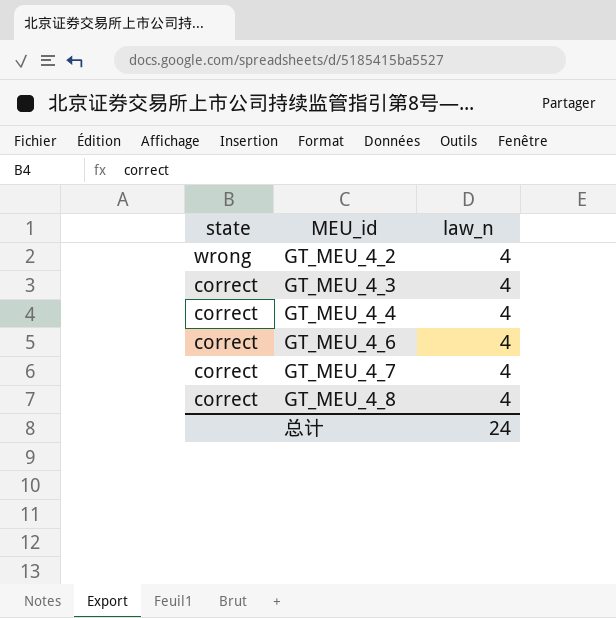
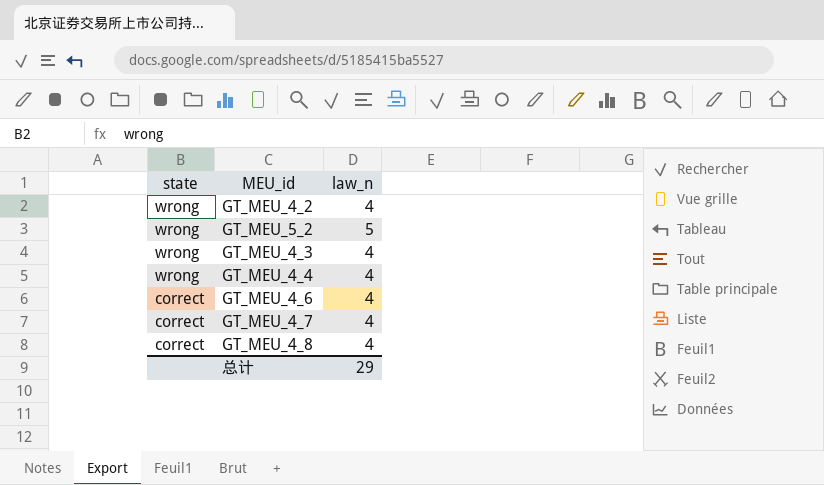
row GT_MEU_5_2: none -> wrong | 5
GT_MEU_4_3 | state: correct -> wrong
GT_MEU_4_4 | state: correct -> wrong
总计 | law_n: 24 -> 29

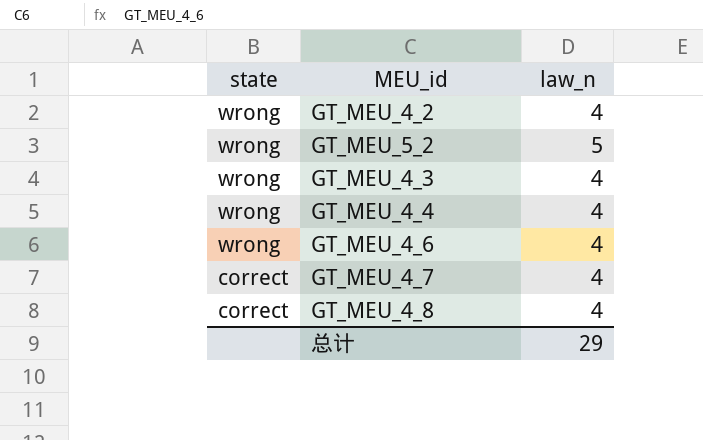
GT_MEU_4_6 | state: correct -> wrong

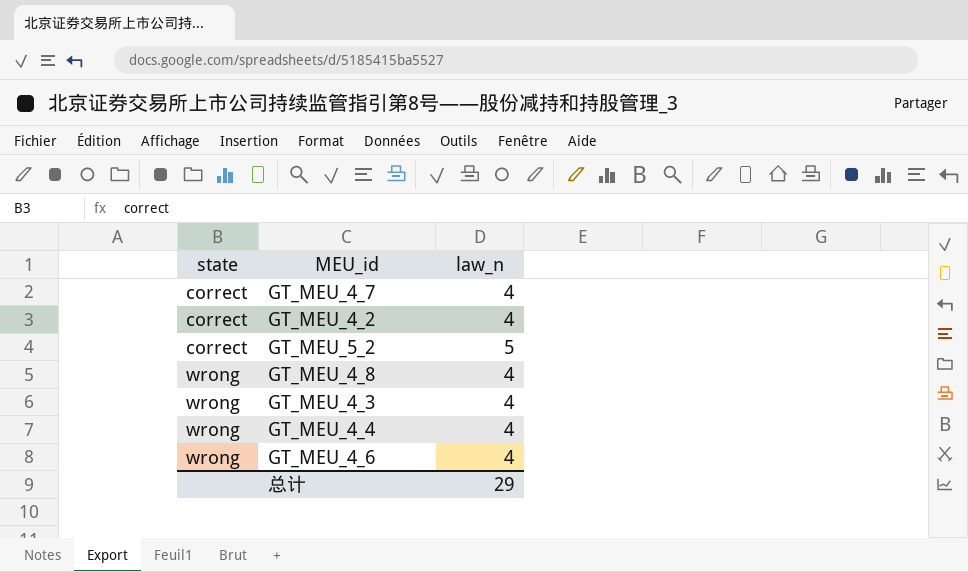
row order: state descending -> state ascending
GT_MEU_4_2 | state: wrong -> correct
GT_MEU_5_2 | state: wrong -> correct
GT_MEU_4_8 | state: correct -> wrong

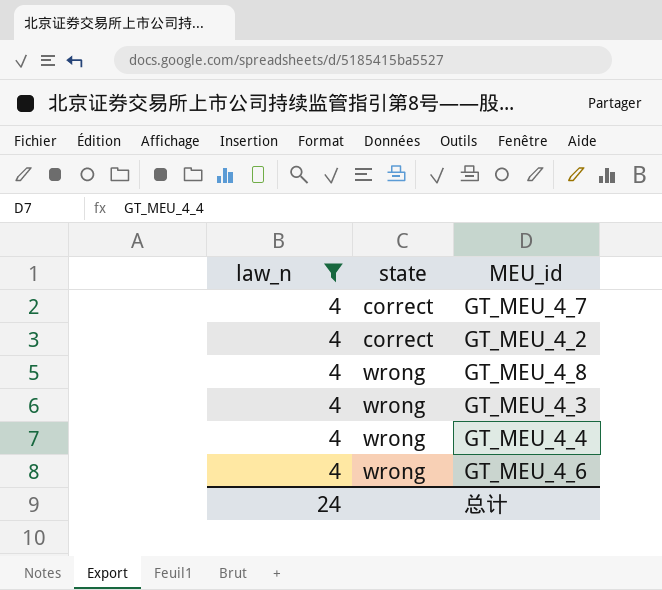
filter: none -> law_n = 4
column law_n | position: 3 -> 1
总计 | law_n: 29 -> 24

